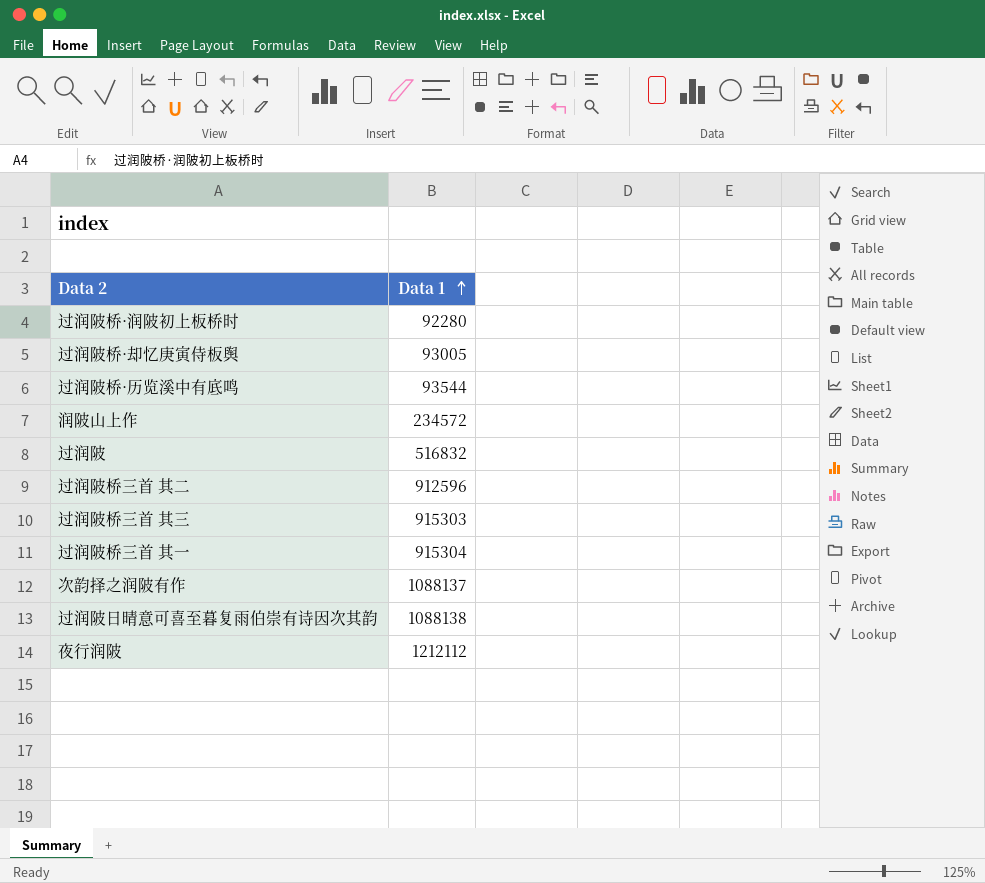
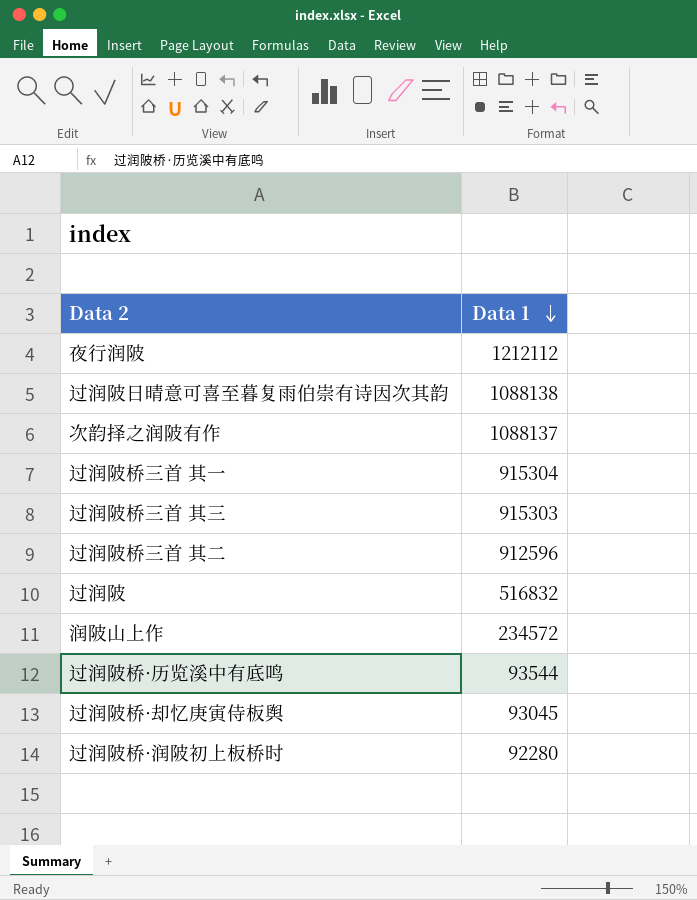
row order: Data 1 ascending -> Data 1 descending
过润陂桥·却忆庚寅侍板舆 | Data 1: 93005 -> 93045

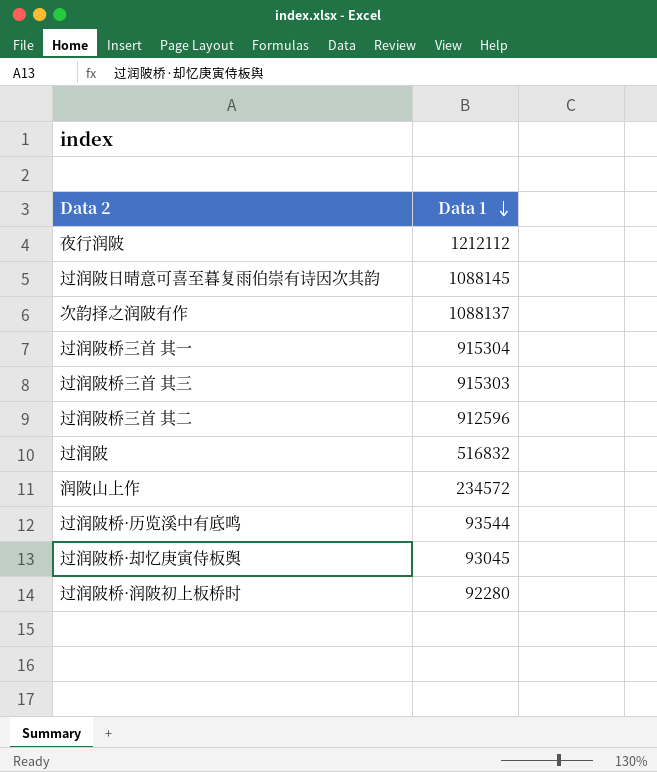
过润陂日晴意可喜至暮复雨伯崇有诗因次其韵 | Data 1: 1088138 -> 1088145

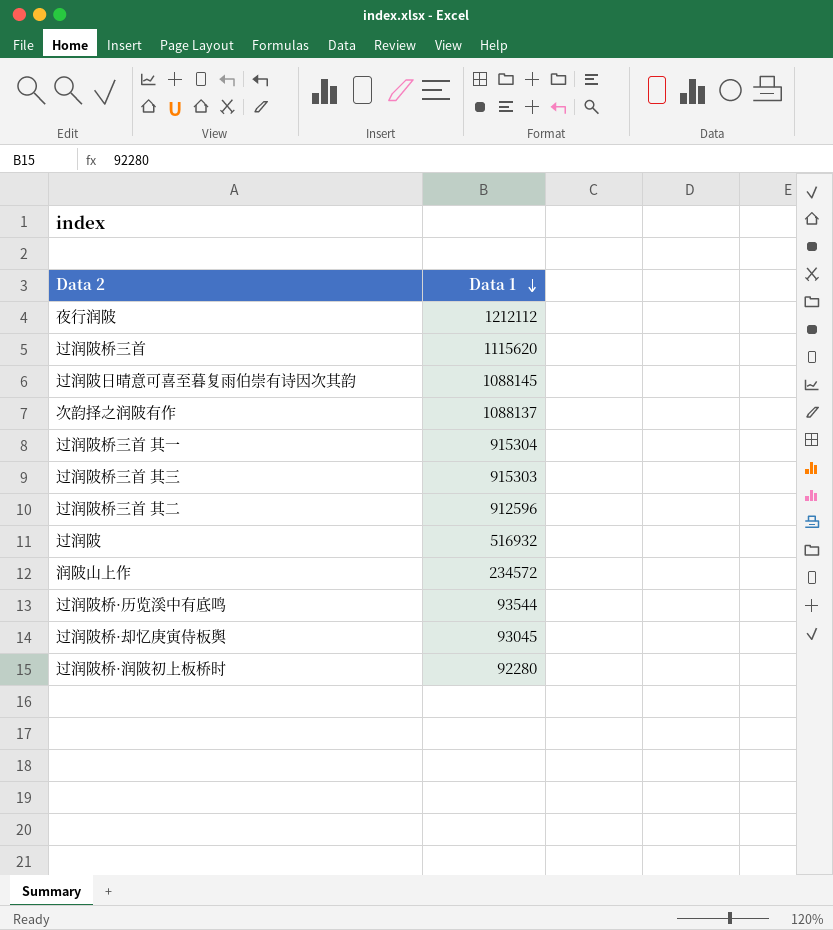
row 过润陂桥三首: none -> 1115620
过润陂 | Data 1: 516832 -> 516932

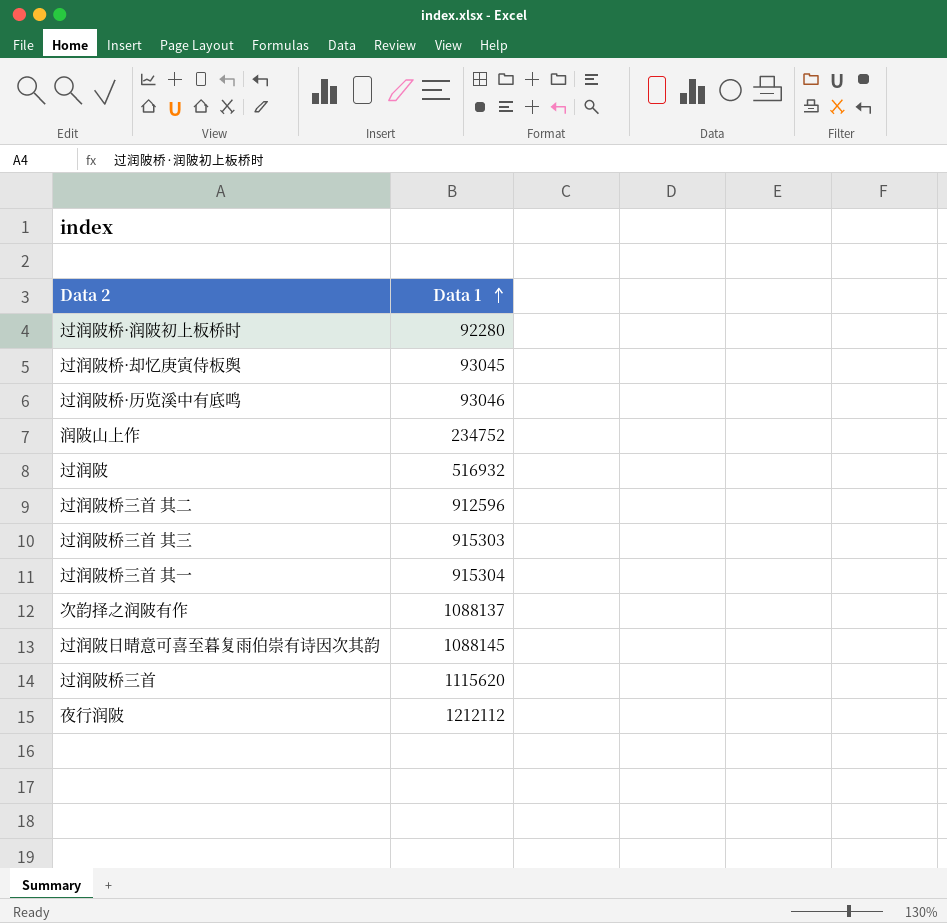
row order: Data 1 descending -> Data 1 ascending
过润陂桥·历览溪中有底鸣 | Data 1: 93544 -> 93046
润陂山上作 | Data 1: 234572 -> 234752

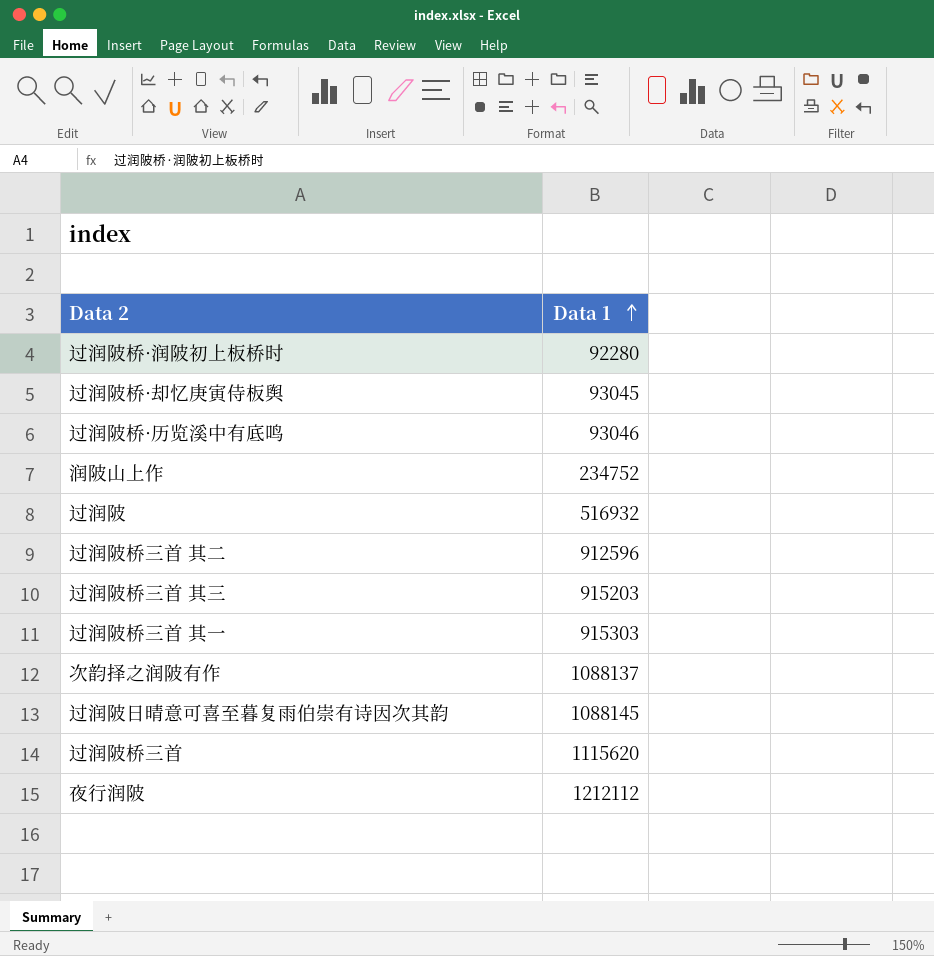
过润陂桥三首 其三 | Data 1: 915303 -> 915203
过润陂桥三首 其一 | Data 1: 915304 -> 915303

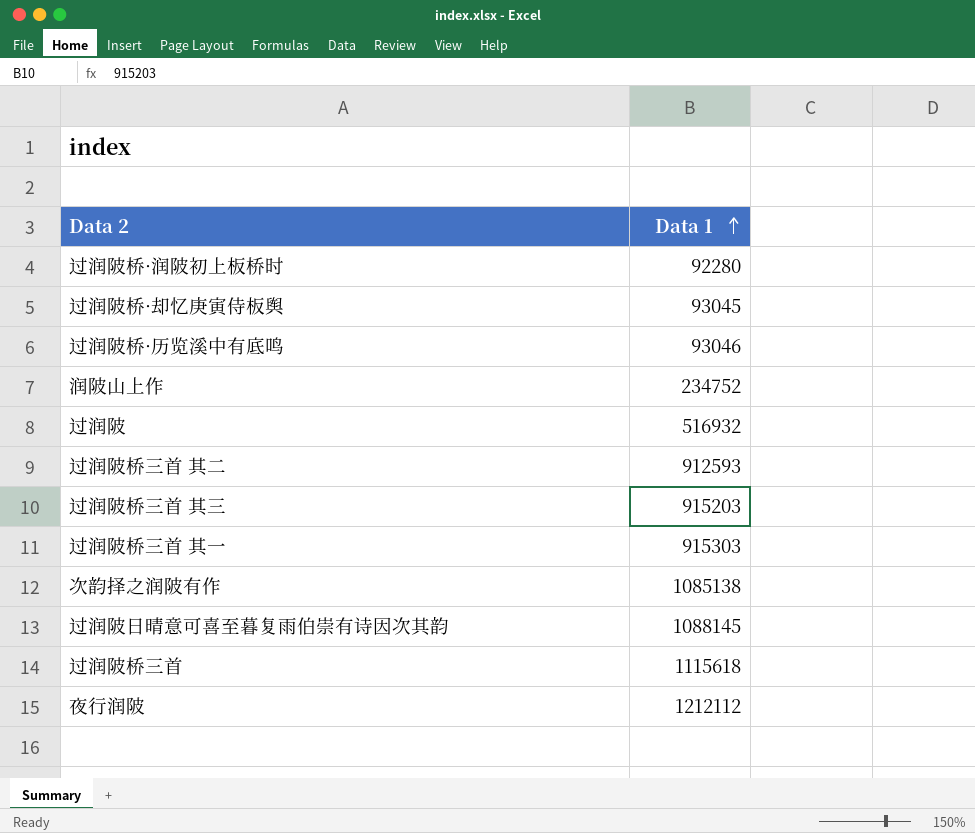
过润陂桥三首 其二 | Data 1: 912596 -> 912593
次韵择之润陂有作 | Data 1: 1088137 -> 1085138
过润陂桥三首 | Data 1: 1115620 -> 1115618

